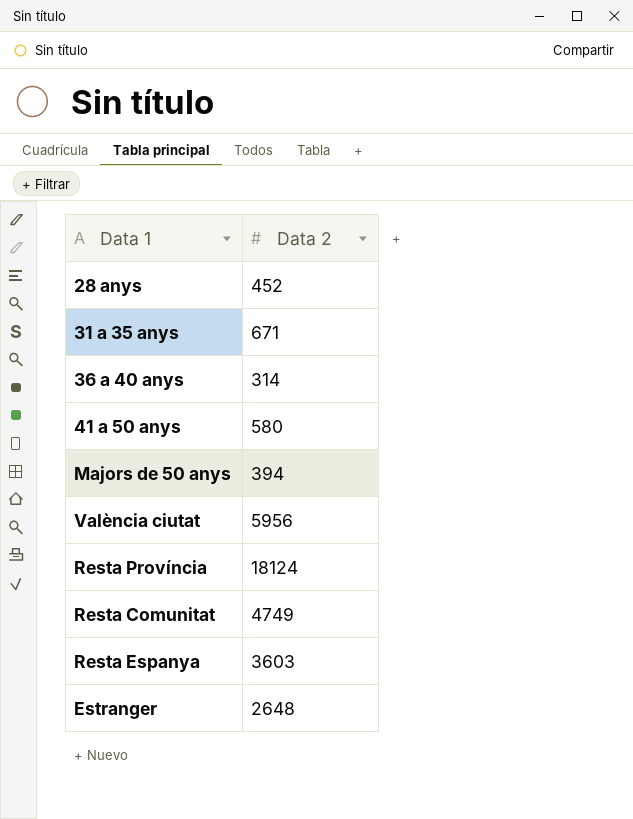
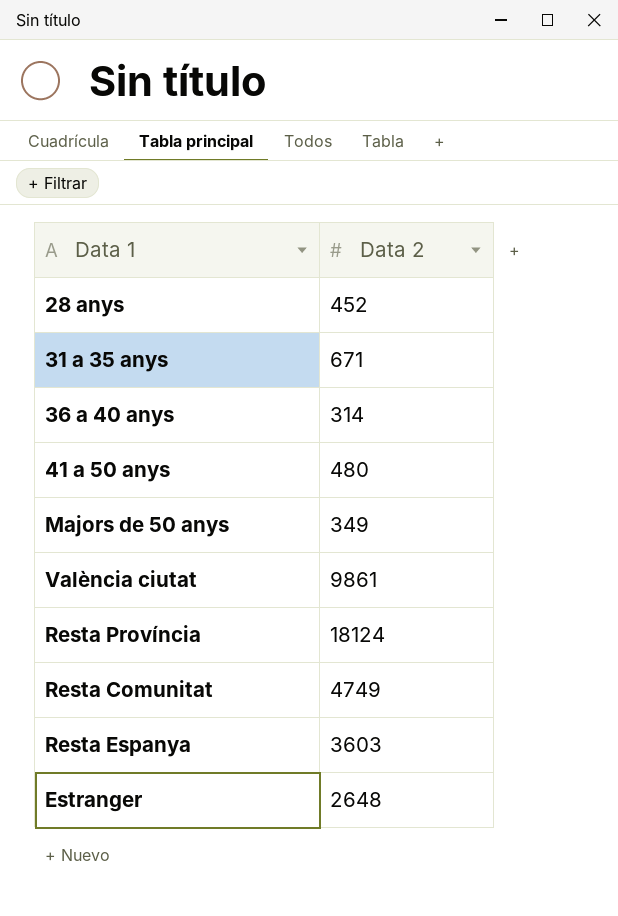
41 a 50 anys | Data 2: 580 -> 480
Majors de 50 anys | Data 2: 394 -> 349
València ciutat | Data 2: 5956 -> 9861

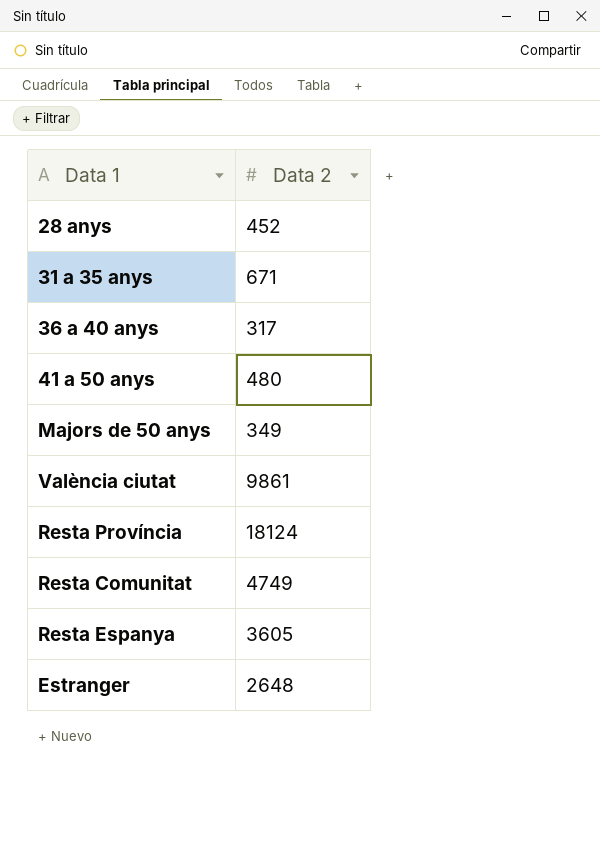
36 a 40 anys | Data 2: 314 -> 317
Resta Espanya | Data 2: 3603 -> 3605

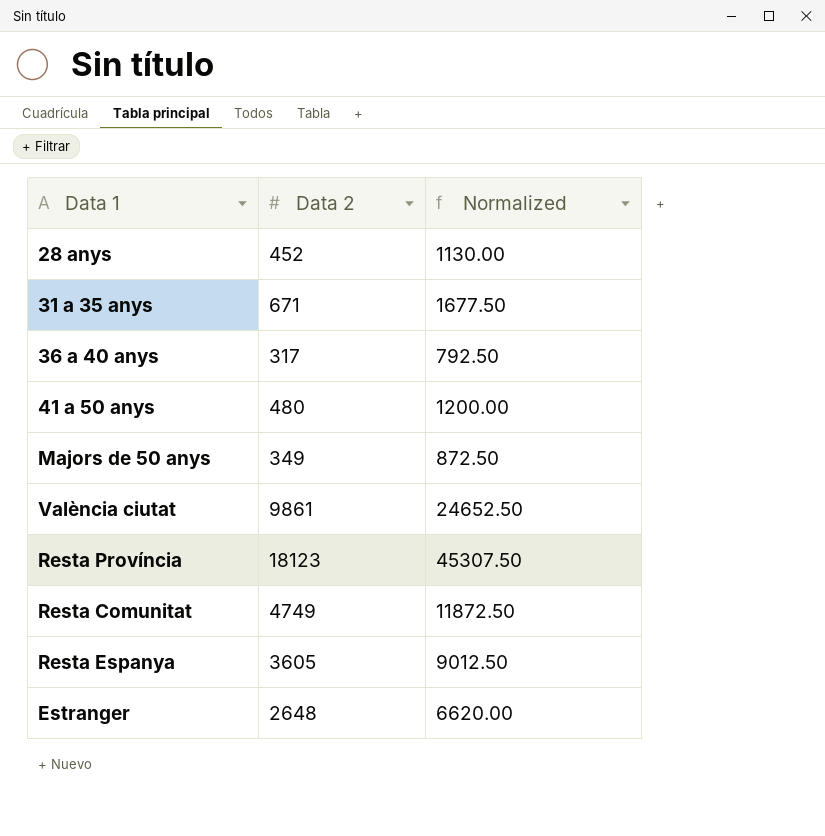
column Normalized | formula: none -> [Data 2] * 2.5
Resta Província | Data 2: 18124 -> 18123

